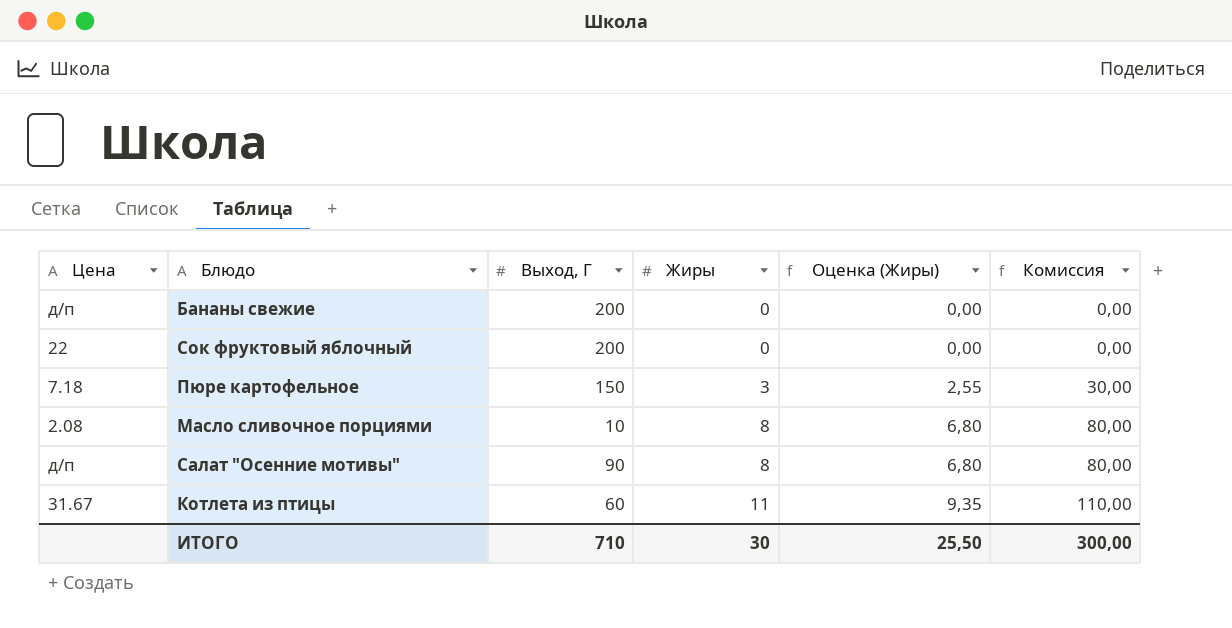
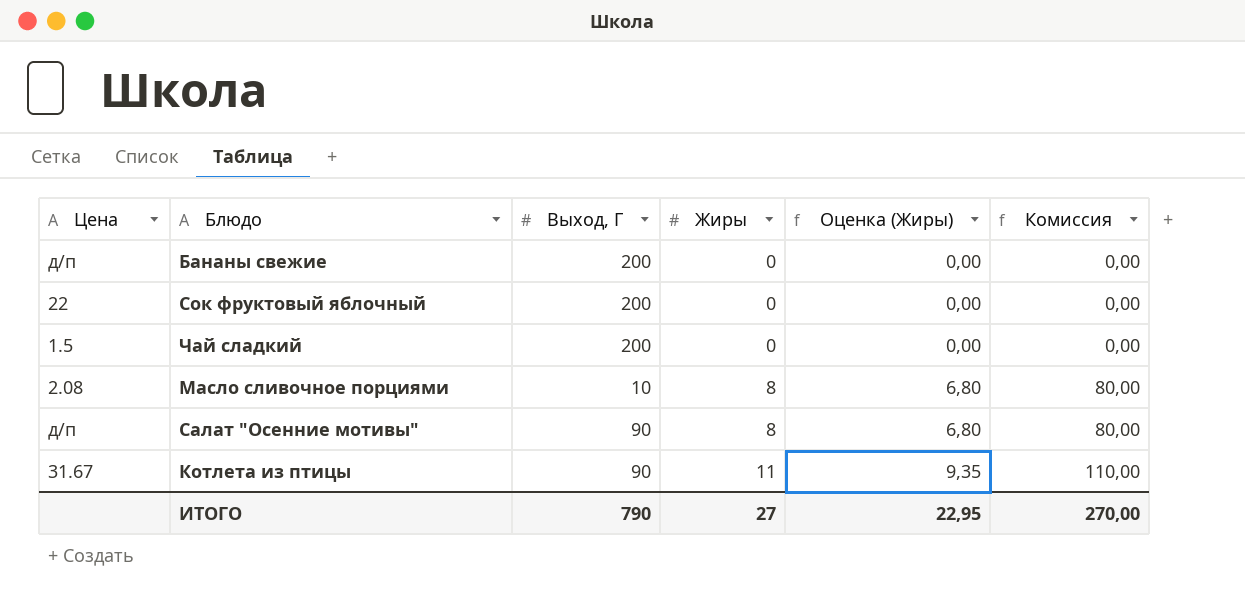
row Пюре картофельное: 7.18 | 150 | 3 | 2,55 | 30,00 -> none
row Чай сладкий: none -> 1.5 | 200 | 0 | 0,00 | 0,00
Котлета из птицы | Выход, Г: 60 -> 90
ИТОГО | Выход, Г: 710 -> 790
ИТОГО | Жиры: 30 -> 27
ИТОГО | Оценка (Жиры): 25,50 -> 22,95
ИТОГО | Комиссия: 300,00 -> 270,00

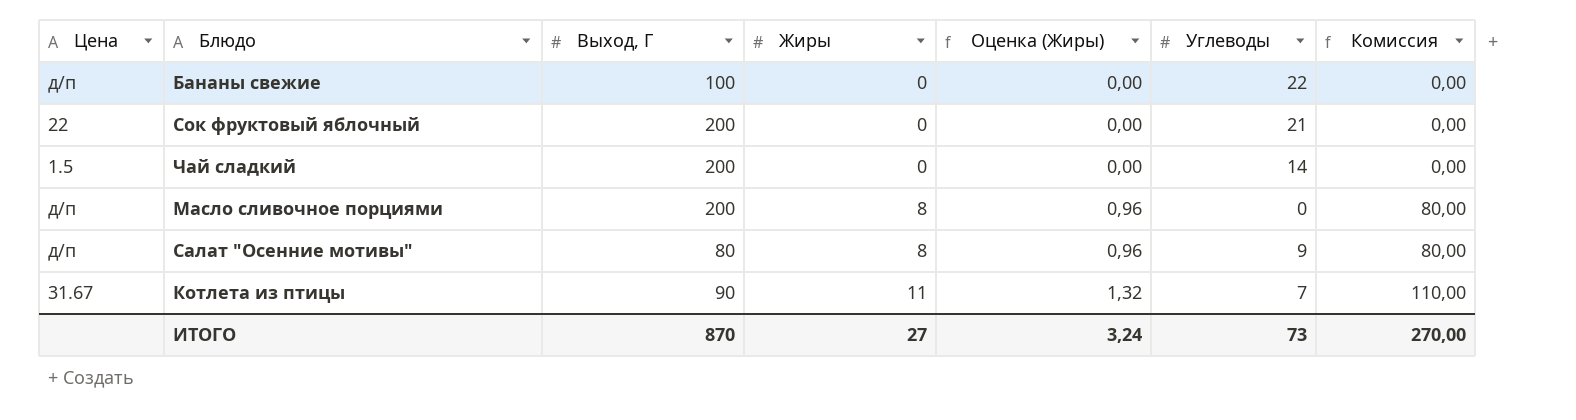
column Оценка (Жиры) | formula: [Жиры] * 0,85 -> [Жиры] * 0,12
column Углеводы | position: none -> 6
Бананы свежие | Выход, Г: 200 -> 100
Масло сливочное порциями | Цена: 2.08 -> д/п
Масло сливочное порциями | Выход, Г: 10 -> 200
Салат "Осенние мотивы" | Выход, Г: 90 -> 80
ИТОГО | Выход, Г: 790 -> 870
ИТОГО | Оценка (Жиры): 22,95 -> 3,24

